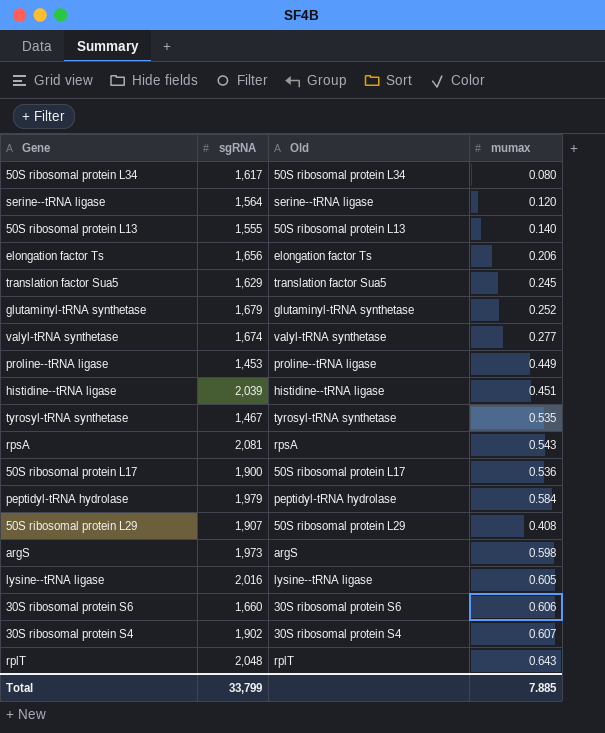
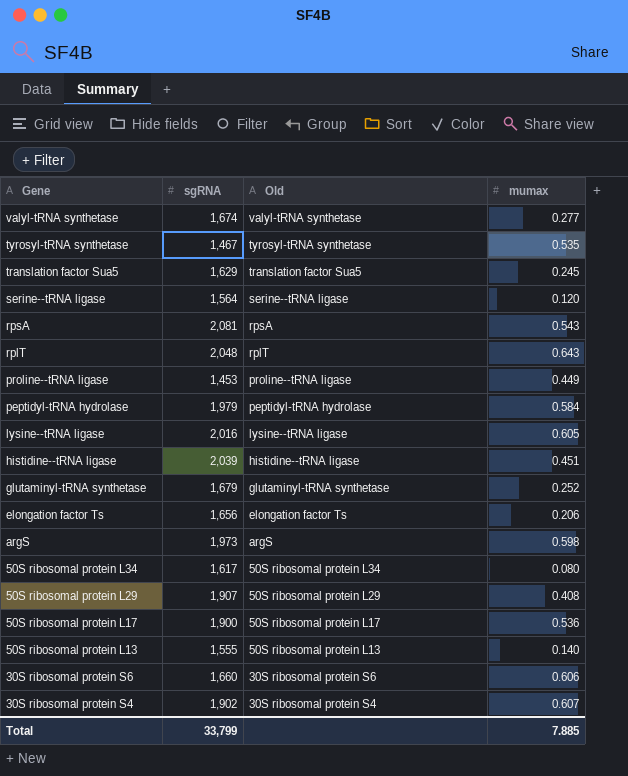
row order: none -> Gene descending

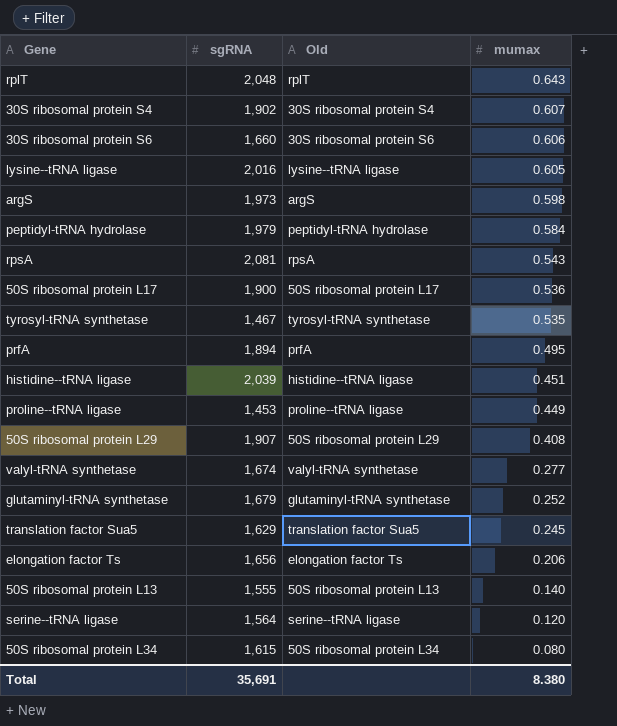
row order: Gene descending -> mumax descending
row prfA: none -> 1,894 | prfA | 0.495
50S ribosomal protein L34 | sgRNA: 1,617 -> 1,615
Total | sgRNA: 33,799 -> 35,691
Total | mumax: 7.885 -> 8.380

